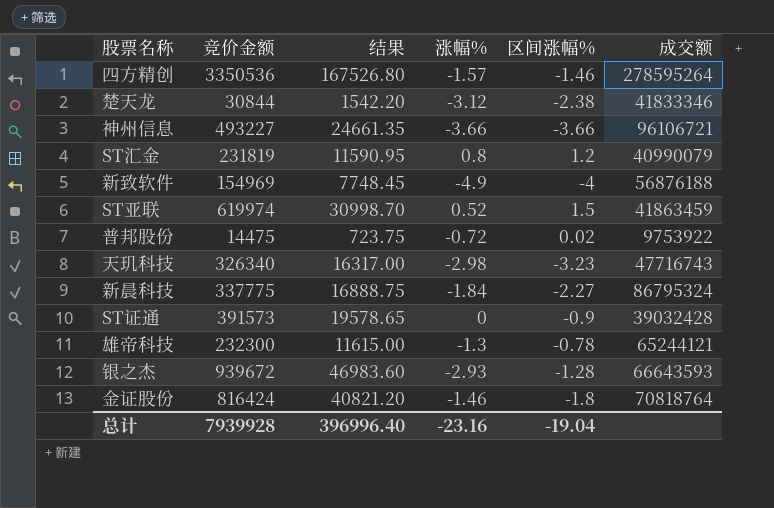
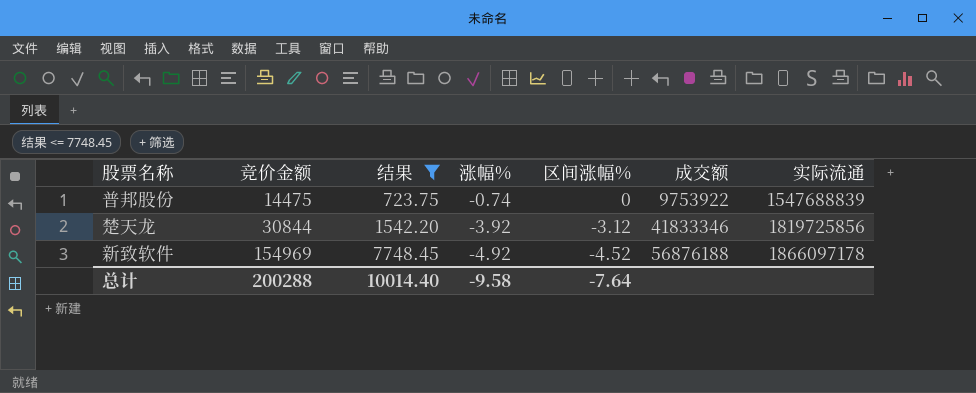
filter: none -> 结果 <= 7748.45
row order: none -> 竞价金额 ascending
column 实际流通 | position: none -> 7
普邦股份 | 涨幅%: -0.72 -> -0.74
普邦股份 | 区间涨幅%: 0.02 -> 0
楚天龙 | 涨幅%: -3.12 -> -3.92
楚天龙 | 区间涨幅%: -2.38 -> -3.12
新致软件 | 涨幅%: -4.9 -> -4.92
新致软件 | 区间涨幅%: -4 -> -4.52
总计 | 竞价金额: 7939928 -> 200288
总计 | 结果: 396996.40 -> 10014.40
总计 | 涨幅%: -23.16 -> -9.58
总计 | 区间涨幅%: -19.04 -> -7.64

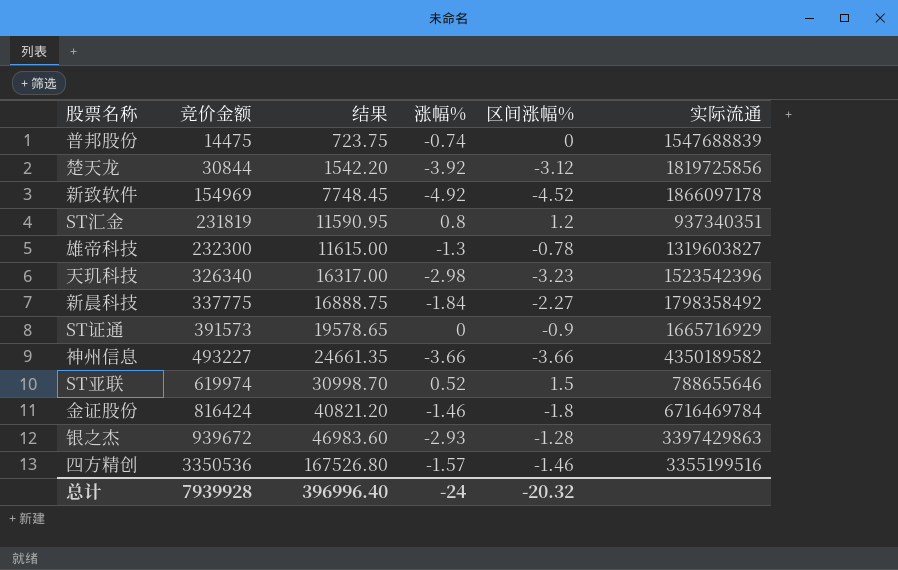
filter: 结果 <= 7748.45 -> none
column 成交额 | position: 6 -> none
总计 | 竞价金额: 200288 -> 7939928
总计 | 结果: 10014.40 -> 396996.40
总计 | 涨幅%: -9.58 -> -24
总计 | 区间涨幅%: -7.64 -> -20.32

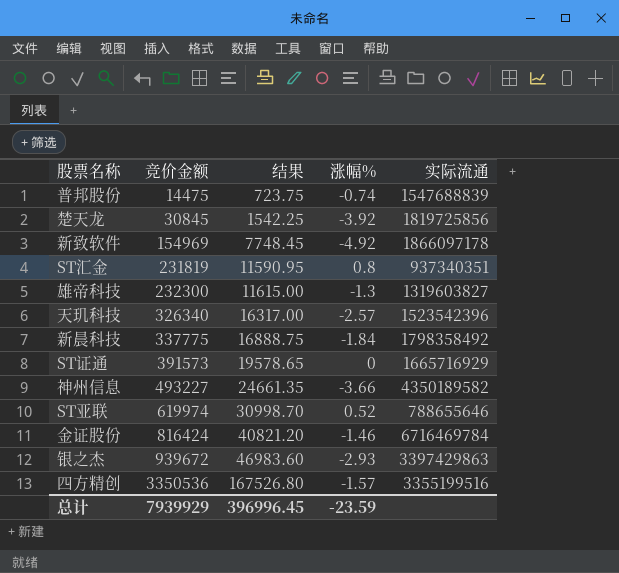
column 区间涨幅% | position: 5 -> none
楚天龙 | 竞价金额: 30844 -> 30845
楚天龙 | 结果: 1542.20 -> 1542.25
天玑科技 | 涨幅%: -2.98 -> -2.57
总计 | 竞价金额: 7939928 -> 7939929
总计 | 结果: 396996.40 -> 396996.45
总计 | 涨幅%: -24 -> -23.59

